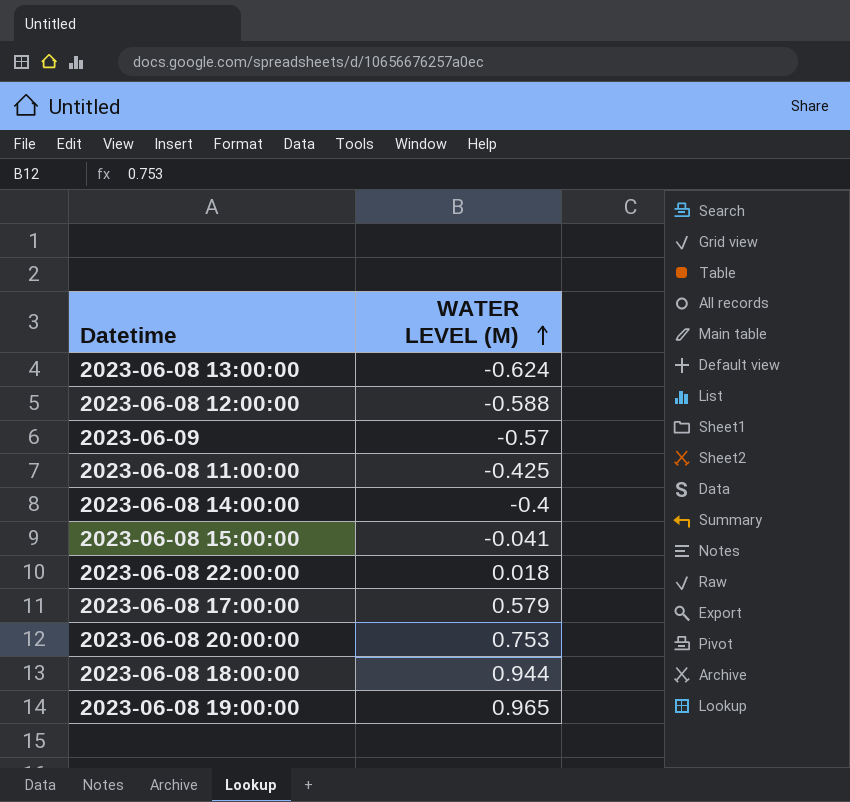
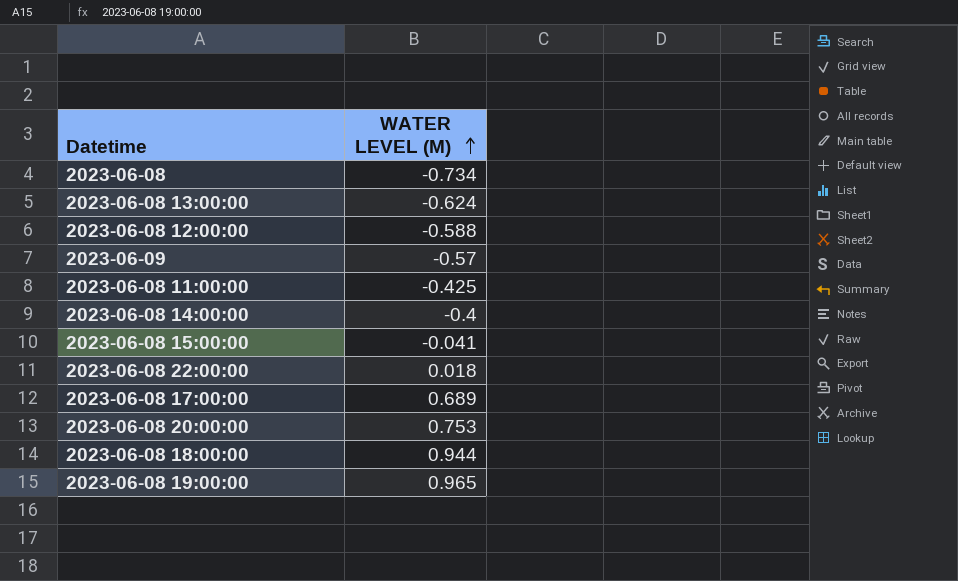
row 2023-06-08: none -> -0.734
2023-06-08 17:00:00 | WATER LEVEL (M): 0.579 -> 0.689

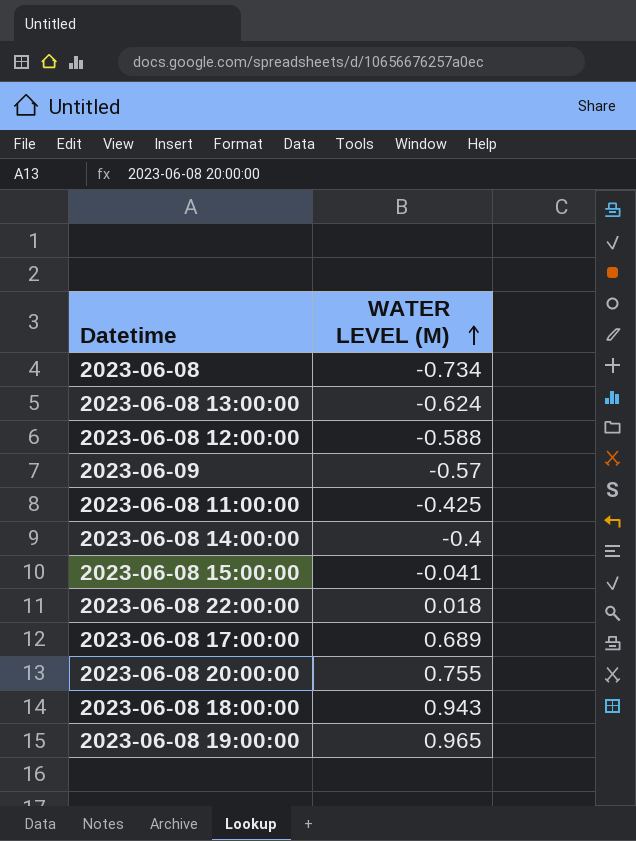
2023-06-08 20:00:00 | WATER LEVEL (M): 0.753 -> 0.755
2023-06-08 18:00:00 | WATER LEVEL (M): 0.944 -> 0.943

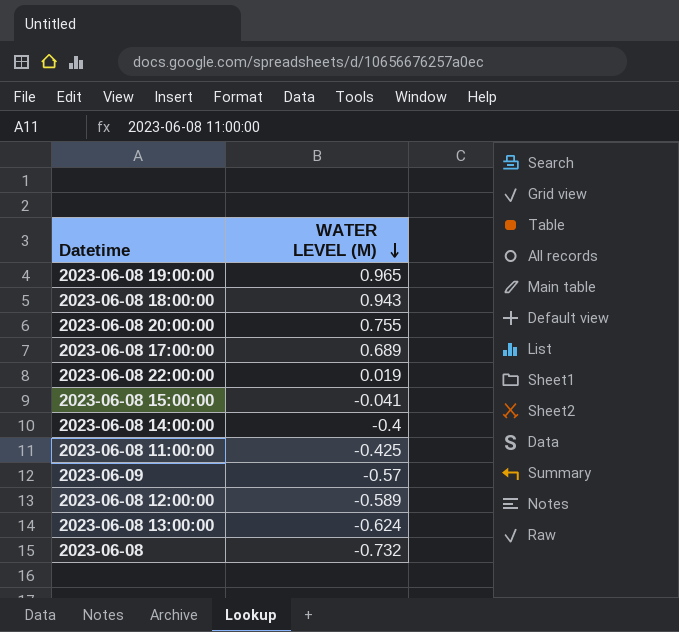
row order: WATER LEVEL (M) ascending -> WATER LEVEL (M) descending
2023-06-08 22:00:00 | WATER LEVEL (M): 0.018 -> 0.019
2023-06-08 12:00:00 | WATER LEVEL (M): -0.588 -> -0.589
2023-06-08 | WATER LEVEL (M): -0.734 -> -0.732

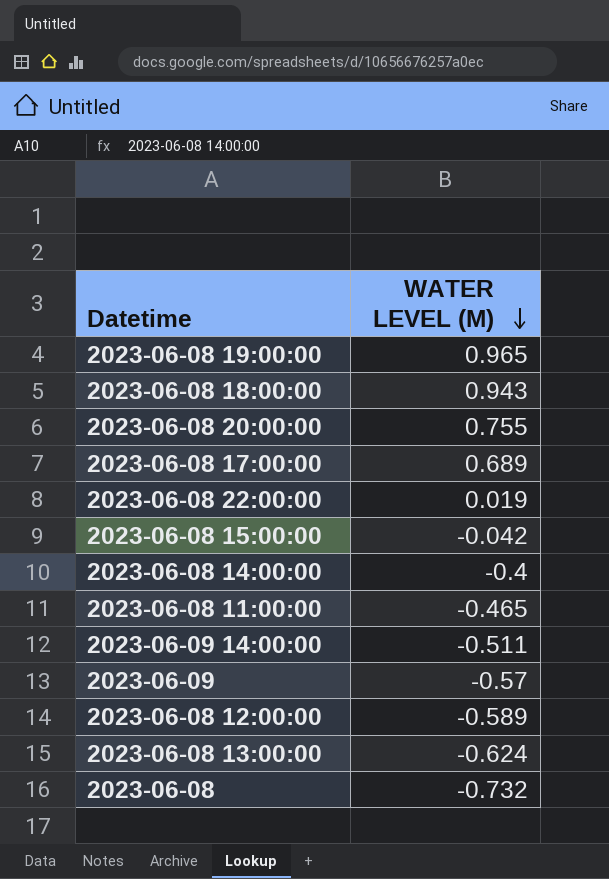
2023-06-08 15:00:00 | WATER LEVEL (M): -0.041 -> -0.042
2023-06-08 11:00:00 | WATER LEVEL (M): -0.425 -> -0.465
row 2023-06-09 14:00:00: none -> -0.511

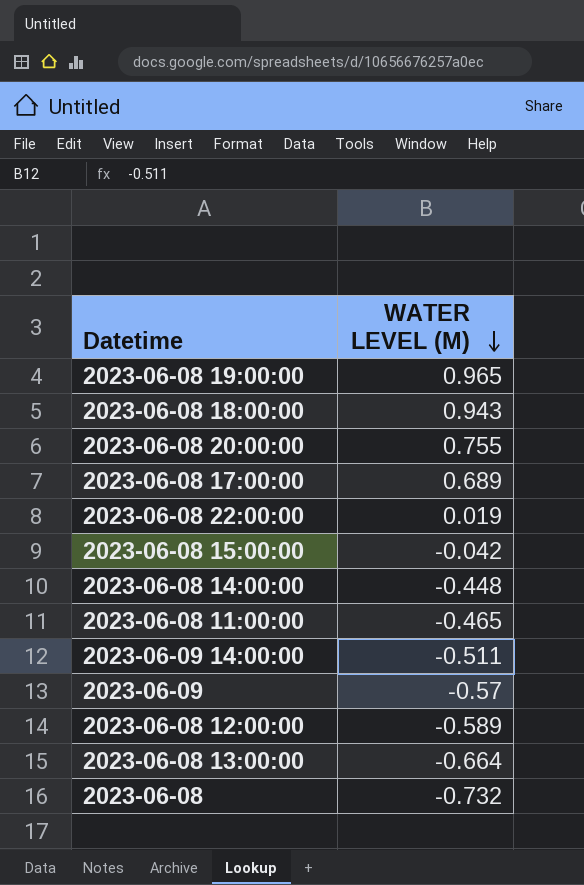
2023-06-08 14:00:00 | WATER LEVEL (M): -0.4 -> -0.448
2023-06-08 13:00:00 | WATER LEVEL (M): -0.624 -> -0.664

